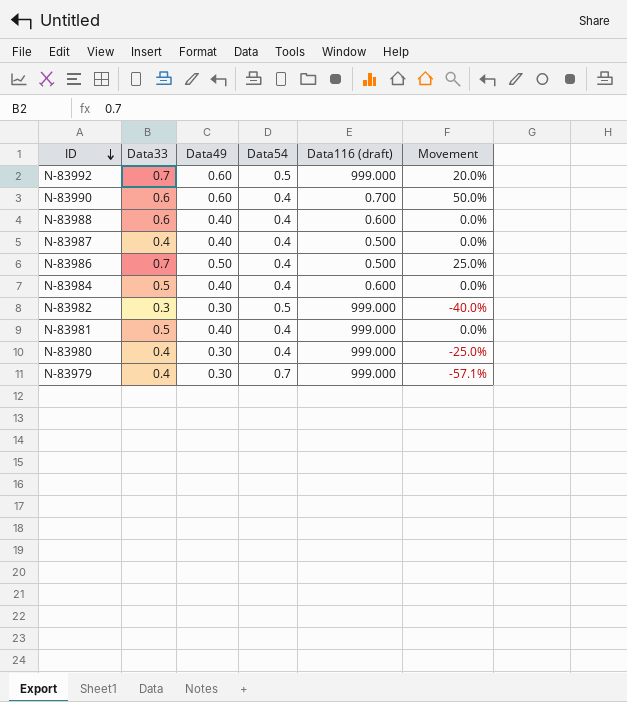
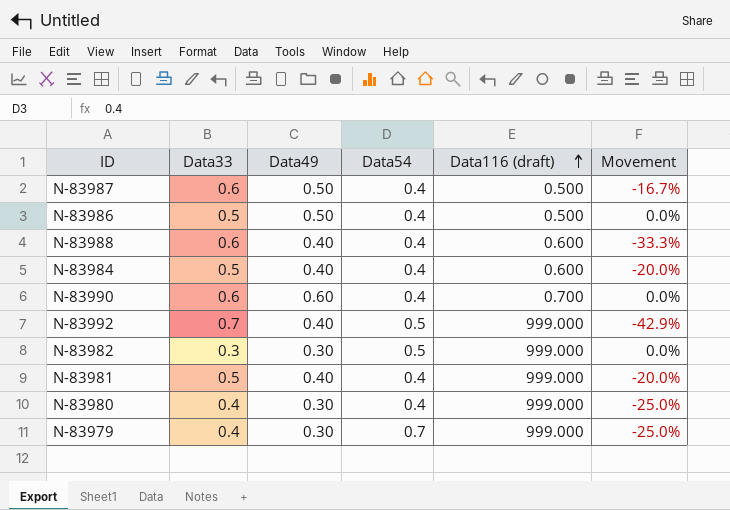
row order: ID descending -> Data116 (draft) ascending
column Movement | formula: ([Data49] - [Data54]) / [Data54] -> ([Data49] - [Data33]) / [Data33]
N-83987 | Data33: 0.4 -> 0.6
N-83987 | Data49: 0.40 -> 0.50
N-83986 | Data33: 0.7 -> 0.5
N-83992 | Data49: 0.60 -> 0.40

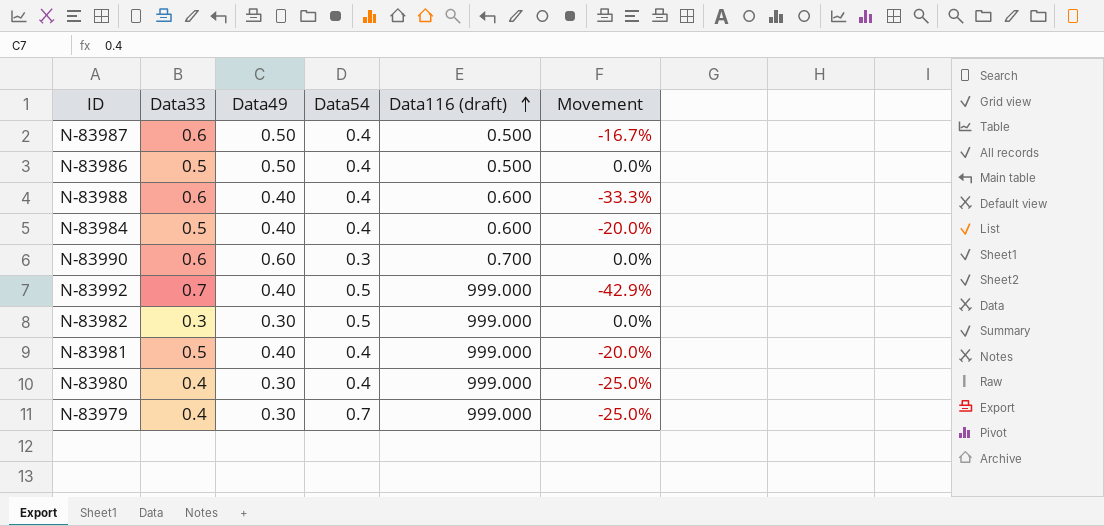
N-83990 | Data54: 0.4 -> 0.3

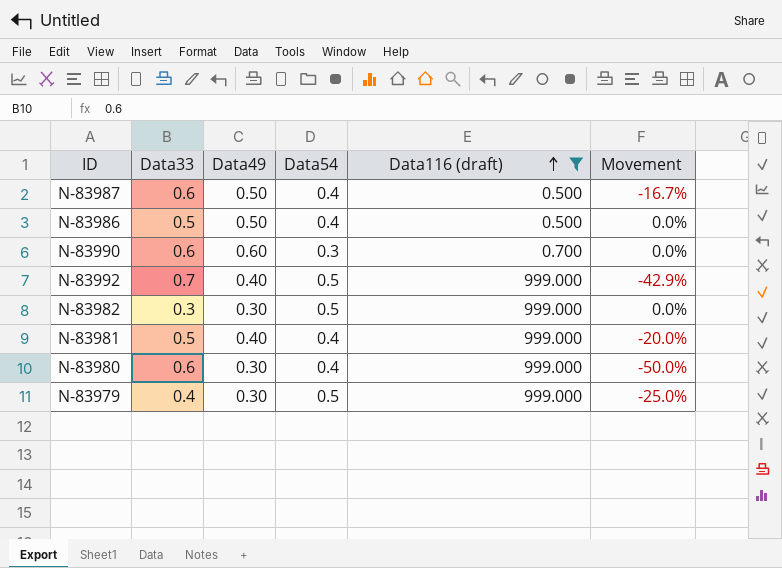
filter: none -> Data116 (draft) != 0.600
N-83980 | Data33: 0.4 -> 0.6
N-83980 | Movement: -25.0% -> -50.0%
N-83979 | Data54: 0.7 -> 0.5

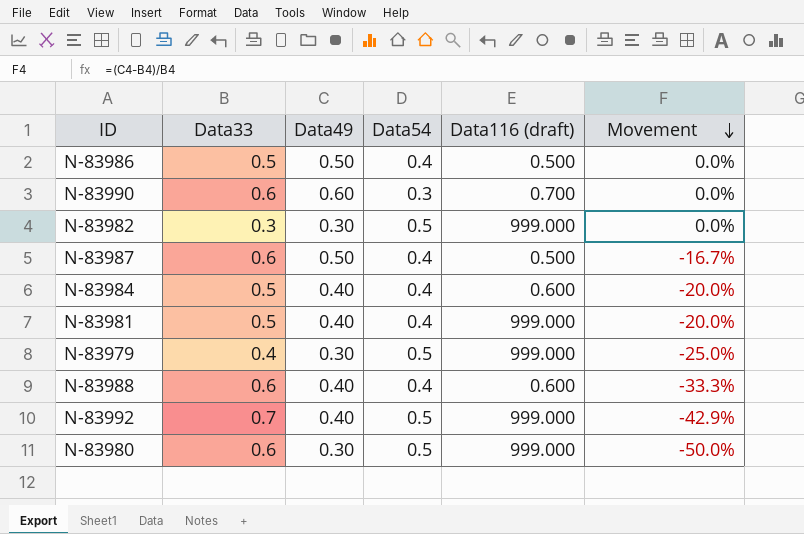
filter: Data116 (draft) != 0.600 -> none
row order: Data116 (draft) ascending -> Movement descending
N-83980 | Data54: 0.4 -> 0.5

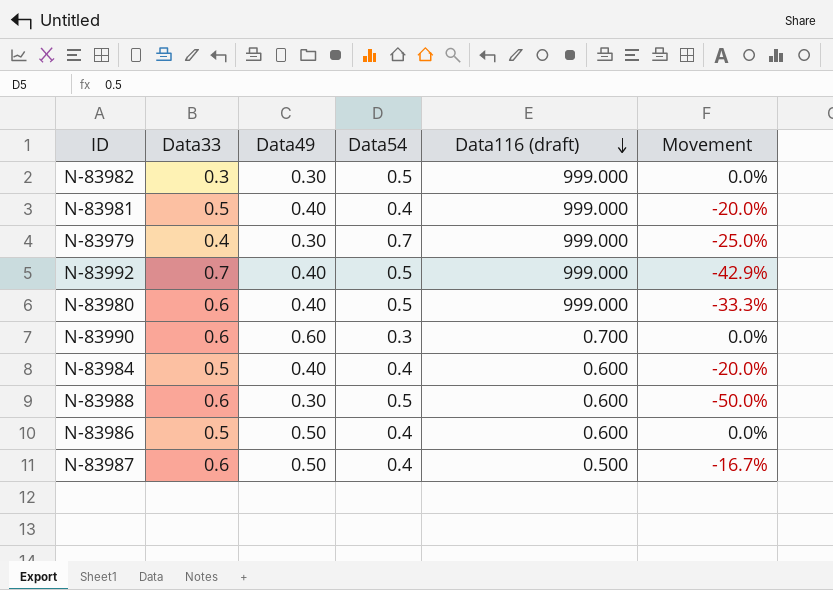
row order: Movement descending -> Data116 (draft) descending
N-83979 | Data54: 0.5 -> 0.7
N-83980 | Data49: 0.30 -> 0.40
N-83980 | Movement: -50.0% -> -33.3%
N-83988 | Data49: 0.40 -> 0.30
N-83988 | Data54: 0.4 -> 0.5
N-83988 | Movement: -33.3% -> -50.0%
N-83986 | Data116 (draft): 0.500 -> 0.600

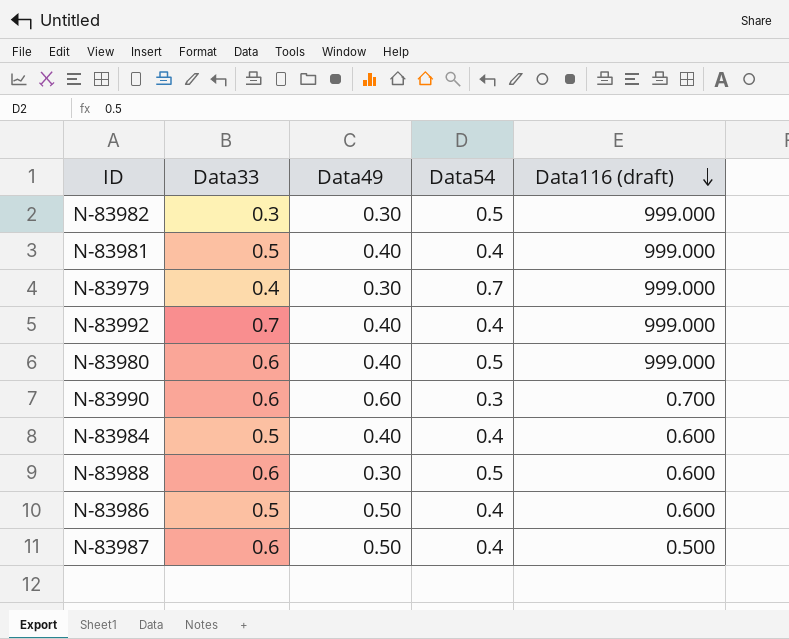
column Movement | formula: ([Data49] - [Data33]) / [Data33] -> none
N-83992 | Data54: 0.5 -> 0.4

